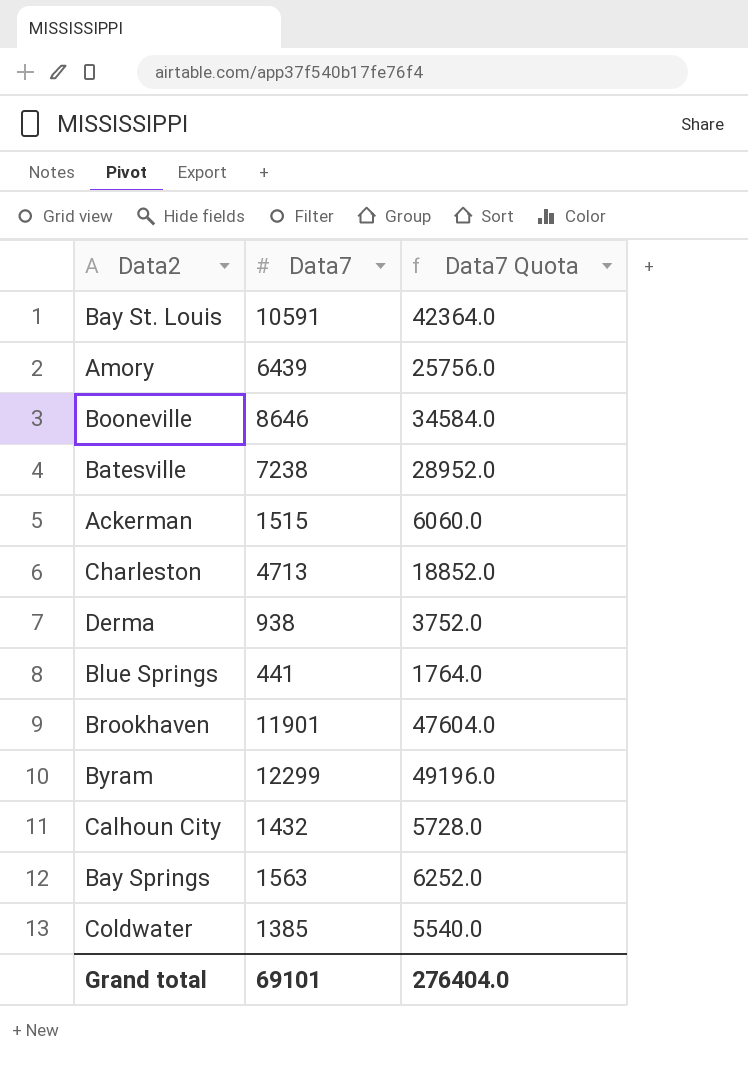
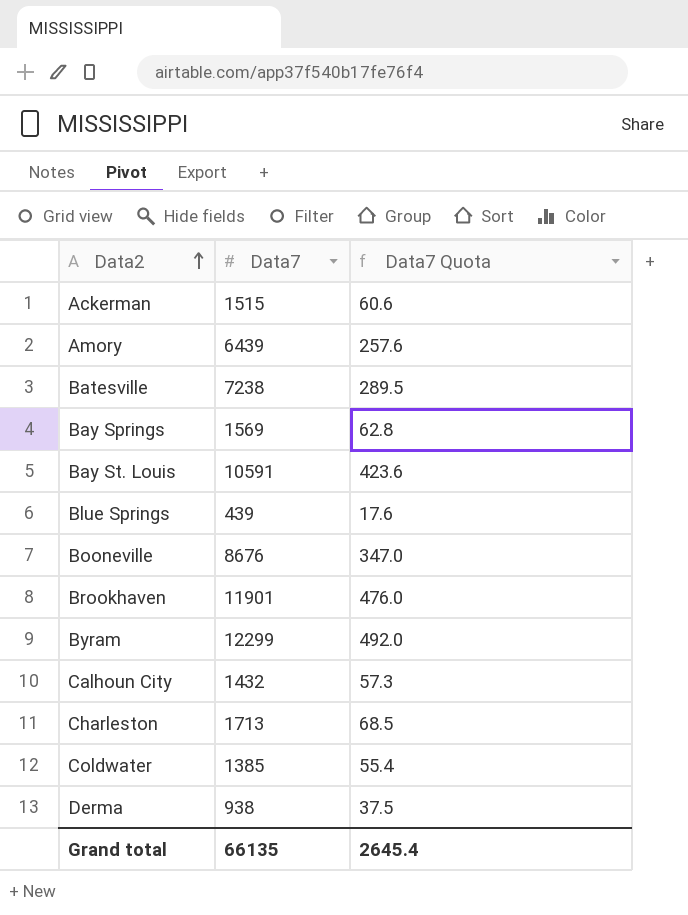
row order: none -> Data2 ascending
column Data7 Quota | formula: [Data7] * 4 -> [Data7] * 0.04
Bay Springs | Data7: 1563 -> 1569
Blue Springs | Data7: 441 -> 439
Booneville | Data7: 8646 -> 8676
Charleston | Data7: 4713 -> 1713
Grand total | Data7: 69101 -> 66135
Grand total | Data7 Quota: 276404.0 -> 2645.4

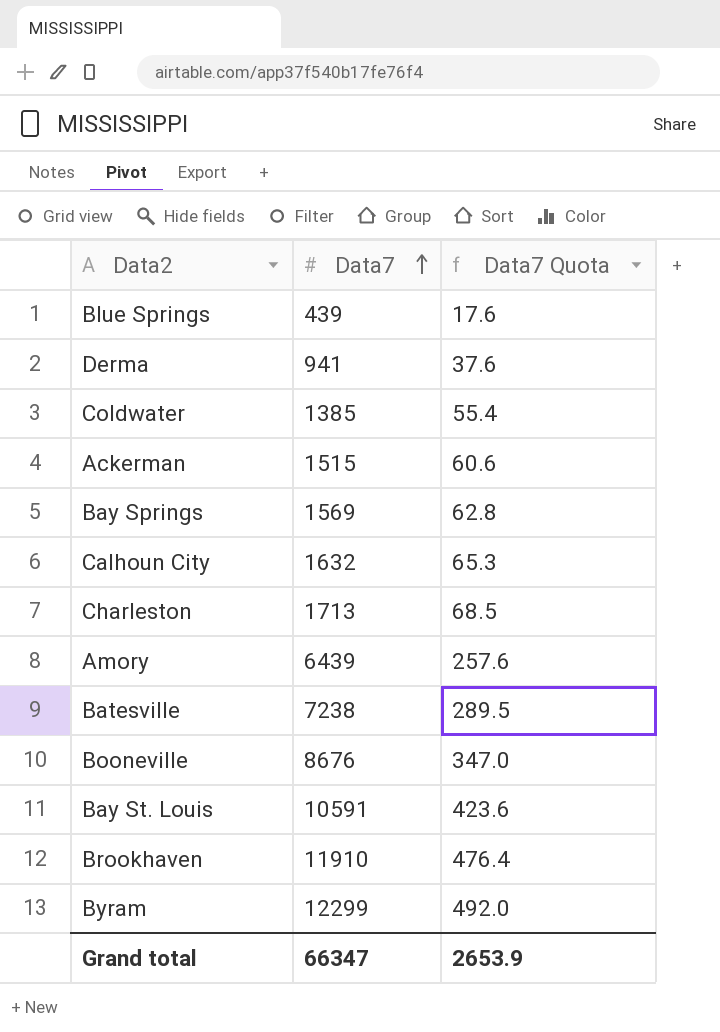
row order: Data2 ascending -> Data7 ascending
Derma | Data7: 938 -> 941
Derma | Data7 Quota: 37.5 -> 37.6
Calhoun City | Data7: 1432 -> 1632
Calhoun City | Data7 Quota: 57.3 -> 65.3
Brookhaven | Data7: 11901 -> 11910
Brookhaven | Data7 Quota: 476.0 -> 476.4
Grand total | Data7: 66135 -> 66347
Grand total | Data7 Quota: 2645.4 -> 2653.9

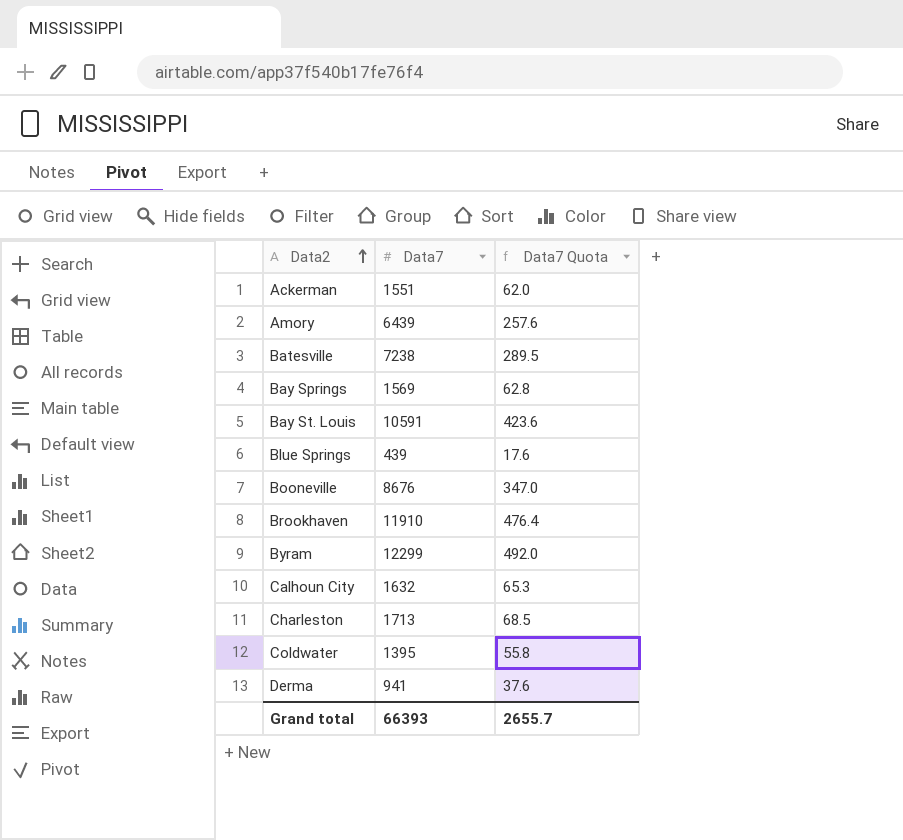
row order: Data7 ascending -> Data2 ascending
Ackerman | Data7: 1515 -> 1551
Ackerman | Data7 Quota: 60.6 -> 62.0
Coldwater | Data7: 1385 -> 1395
Coldwater | Data7 Quota: 55.4 -> 55.8
Grand total | Data7: 66347 -> 66393
Grand total | Data7 Quota: 2653.9 -> 2655.7

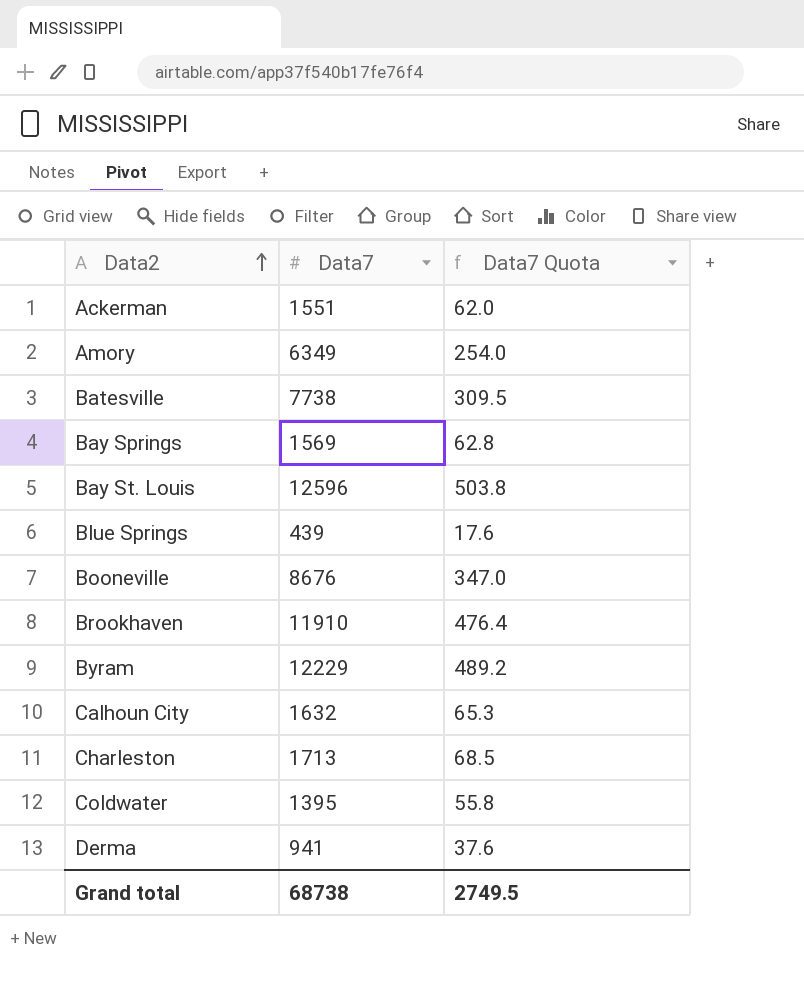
Amory | Data7: 6439 -> 6349
Amory | Data7 Quota: 257.6 -> 254.0
Batesville | Data7: 7238 -> 7738
Batesville | Data7 Quota: 289.5 -> 309.5
Bay St. Louis | Data7: 10591 -> 12596
Bay St. Louis | Data7 Quota: 423.6 -> 503.8
Byram | Data7: 12299 -> 12229
Byram | Data7 Quota: 492.0 -> 489.2
Grand total | Data7: 66393 -> 68738
Grand total | Data7 Quota: 2655.7 -> 2749.5

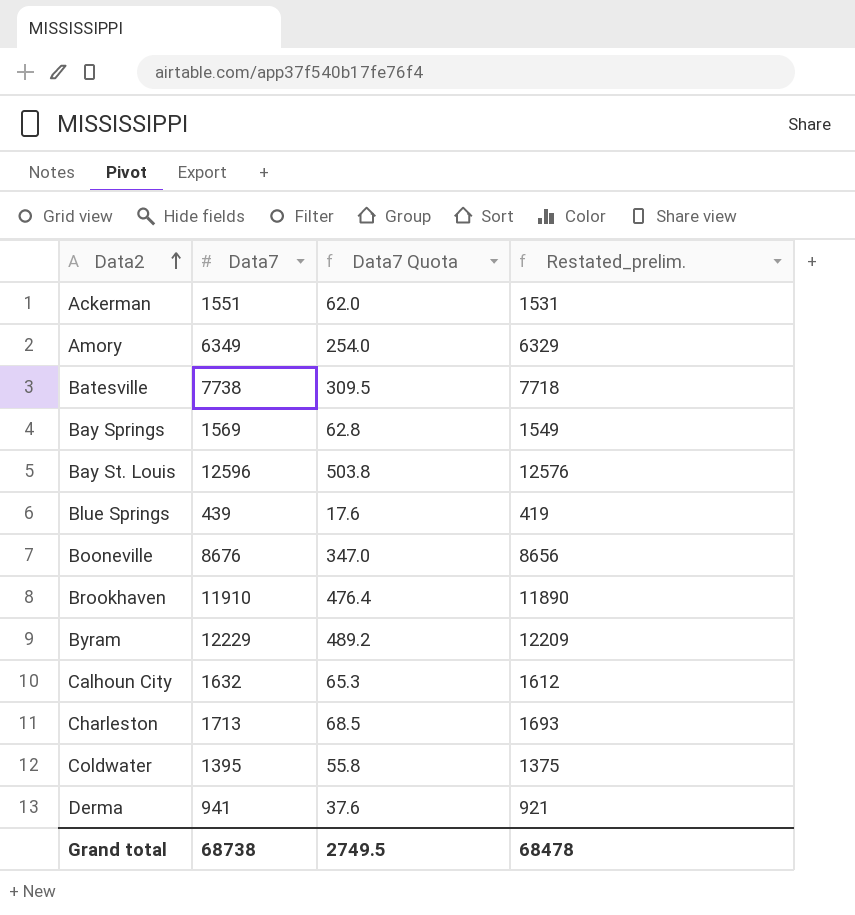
column Restated_prelim. | formula: none -> [Data7] - 20

